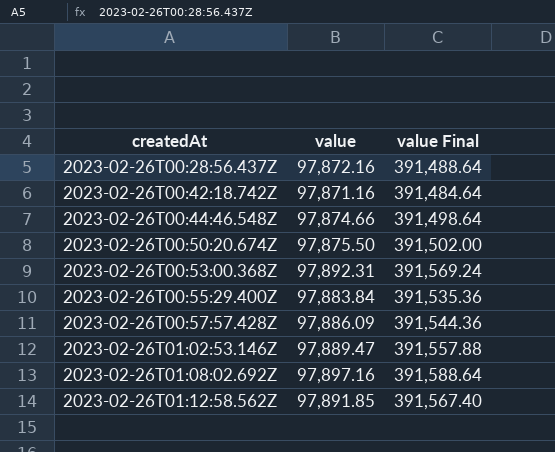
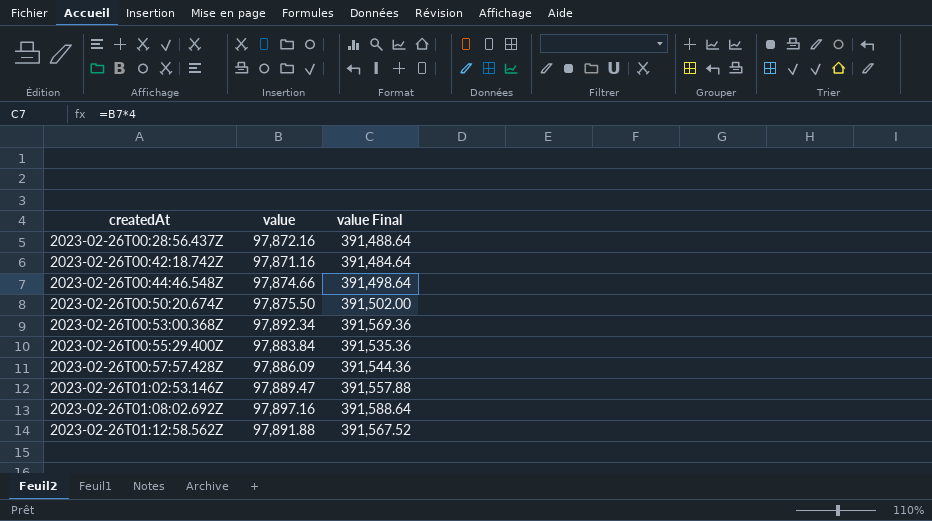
2023-02-26T00:53:00.368Z | value: 97,892.31 -> 97,892.34
2023-02-26T00:53:00.368Z | value Final: 391,569.24 -> 391,569.36
2023-02-26T01:12:58.562Z | value: 97,891.85 -> 97,891.88
2023-02-26T01:12:58.562Z | value Final: 391,567.40 -> 391,567.52

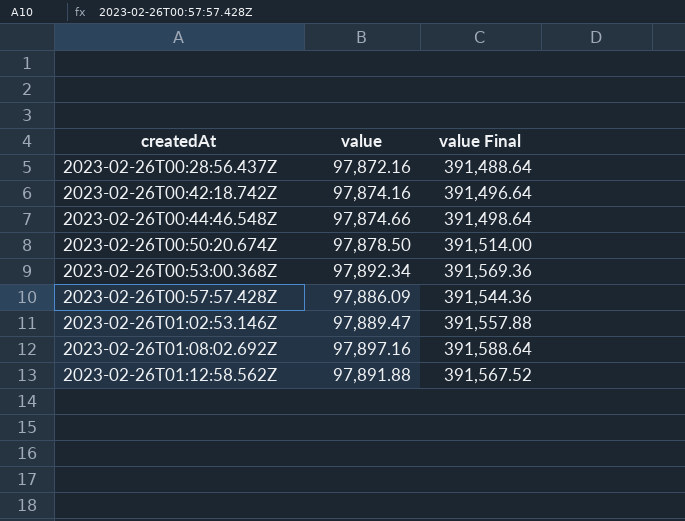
row 2023-02-26T00:55:29.400Z: 97,883.84 | 391,535.36 -> none
2023-02-26T00:42:18.742Z | value: 97,871.16 -> 97,874.16
2023-02-26T00:42:18.742Z | value Final: 391,484.64 -> 391,496.64
2023-02-26T00:50:20.674Z | value: 97,875.50 -> 97,878.50
2023-02-26T00:50:20.674Z | value Final: 391,502.00 -> 391,514.00

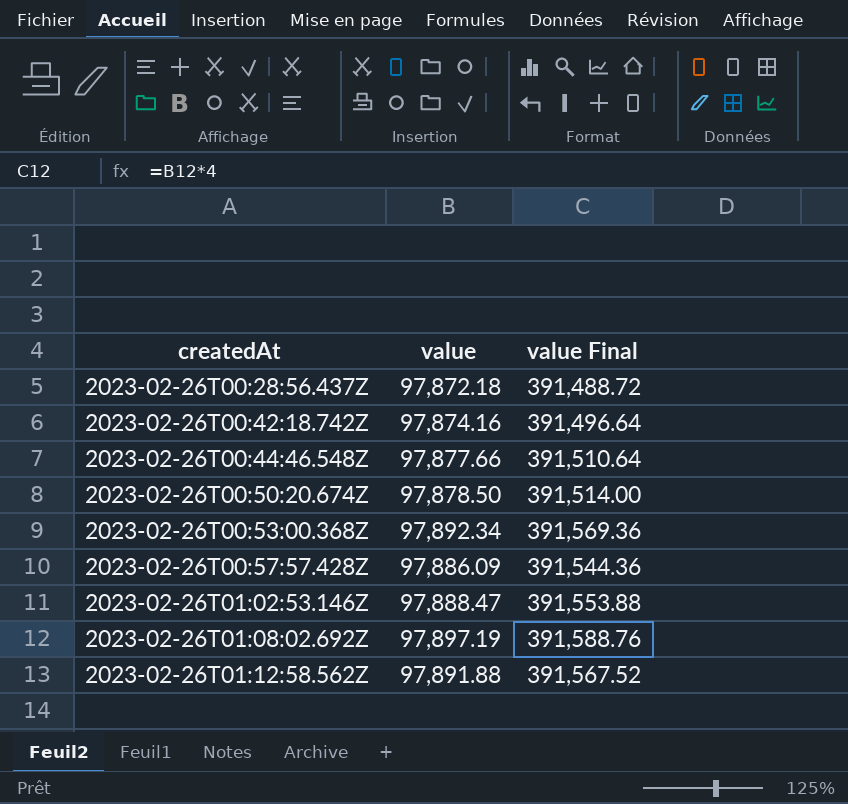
2023-02-26T00:28:56.437Z | value: 97,872.16 -> 97,872.18
2023-02-26T00:28:56.437Z | value Final: 391,488.64 -> 391,488.72
2023-02-26T00:44:46.548Z | value: 97,874.66 -> 97,877.66
2023-02-26T00:44:46.548Z | value Final: 391,498.64 -> 391,510.64
2023-02-26T01:02:53.146Z | value: 97,889.47 -> 97,888.47
2023-02-26T01:02:53.146Z | value Final: 391,557.88 -> 391,553.88
2023-02-26T01:08:02.692Z | value: 97,897.16 -> 97,897.19
2023-02-26T01:08:02.692Z | value Final: 391,588.64 -> 391,588.76

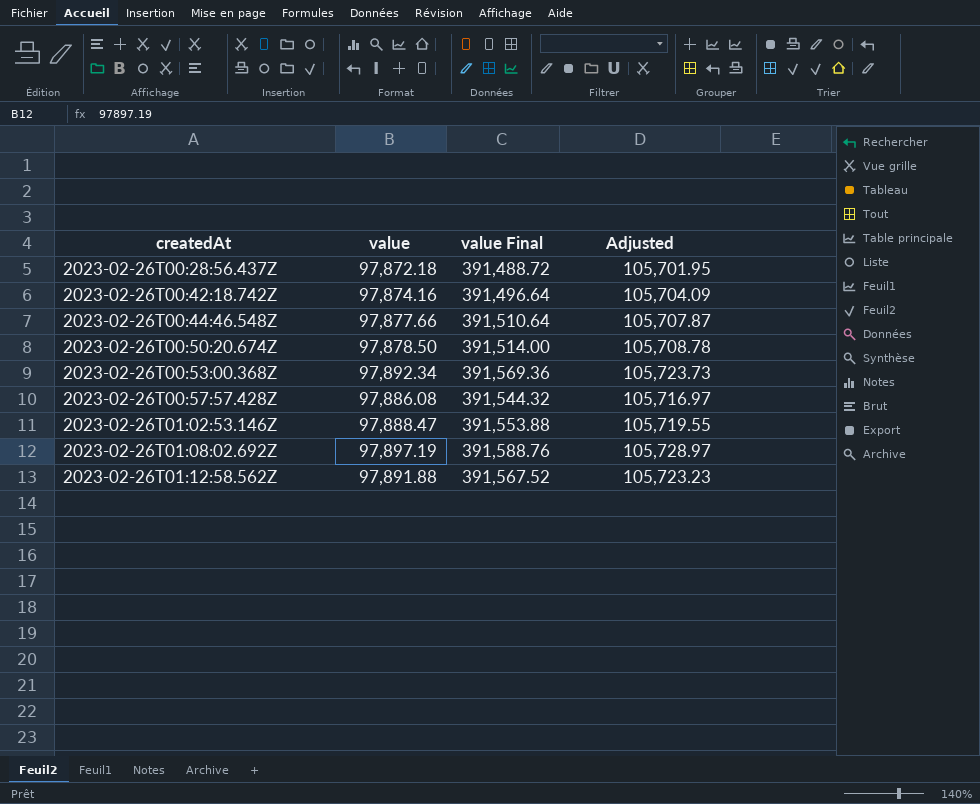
column Adjusted | formula: none -> [value] * 1.08
2023-02-26T00:57:57.428Z | value: 97,886.09 -> 97,886.08
2023-02-26T00:57:57.428Z | value Final: 391,544.36 -> 391,544.32

